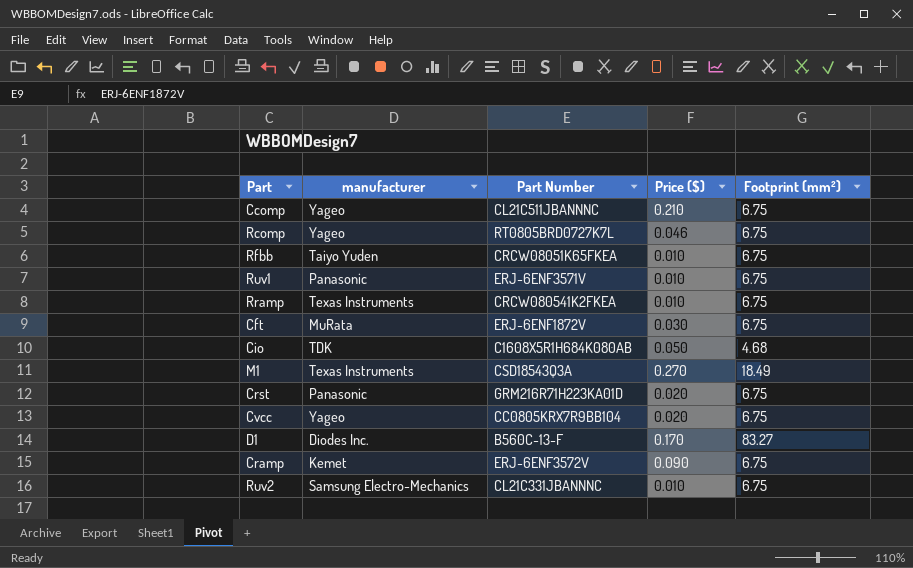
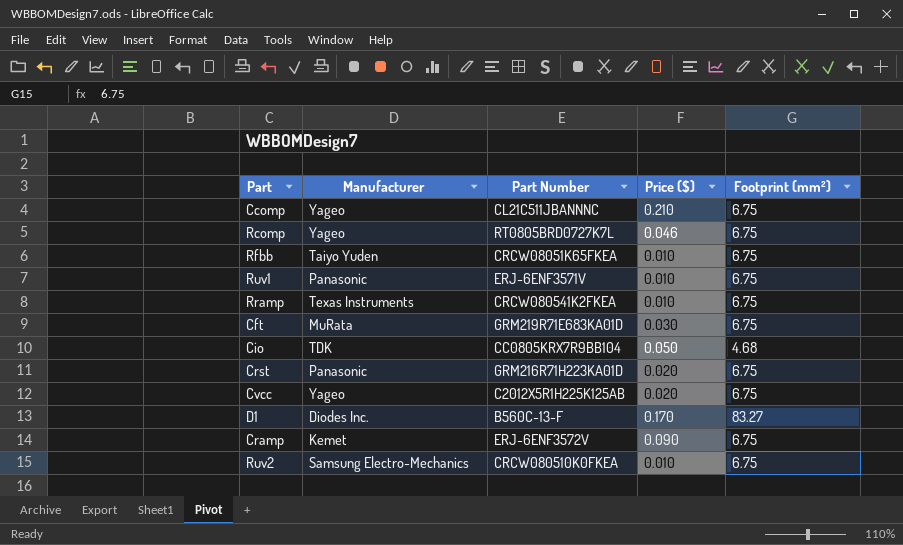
column name: manufacturer -> Manufacturer
row M1: Texas Instruments | CSD18543Q3A | 0.270 | 18.49 -> none
Cft | Part Number: ERJ-6ENF1872V -> GRM219R71E683KA01D
Cio | Part Number: C1608X5R1H684K080AB -> CC0805KRX7R9BB104
Cvcc | Part Number: CC0805KRX7R9BB104 -> C2012X5R1H225K125AB
Ruv2 | Part Number: CL21C331JBANNNC -> CRCW080510K0FKEA

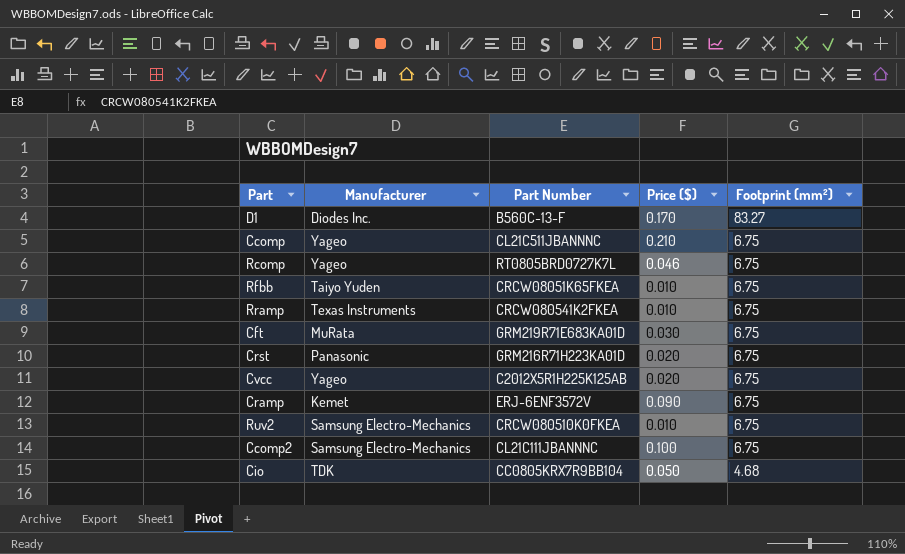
row order: none -> Footprint (mm²) descending
row Ruv1: Panasonic | ERJ-6ENF3571V | 0.010 | 6.75 -> none
row Ccomp2: none -> Samsung Electro-Mechanics | CL21C111JBANNNC | 0.100 | 6.75

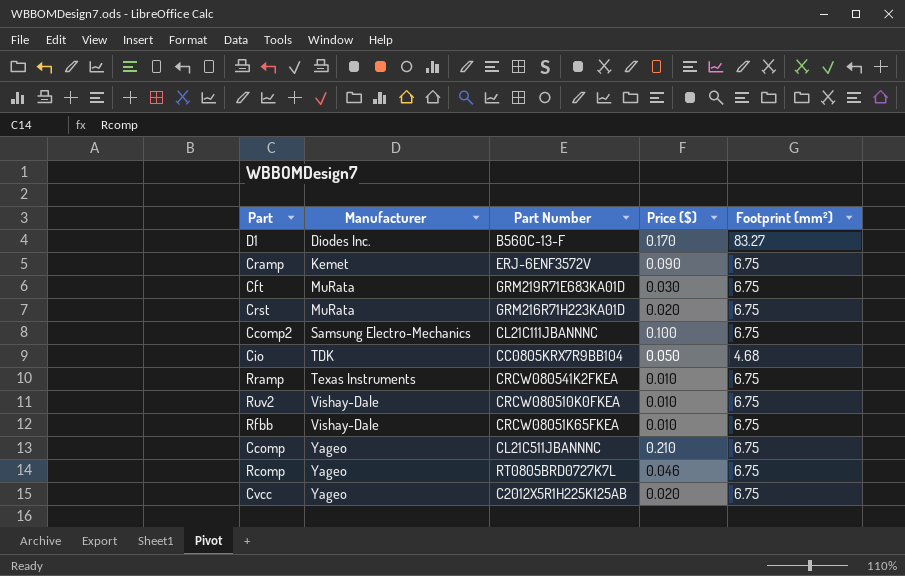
row order: Footprint (mm²) descending -> Manufacturer ascending
Crst | Manufacturer: Panasonic -> MuRata
Ruv2 | Manufacturer: Samsung Electro-Mechanics -> Vishay-Dale
Rfbb | Manufacturer: Taiyo Yuden -> Vishay-Dale

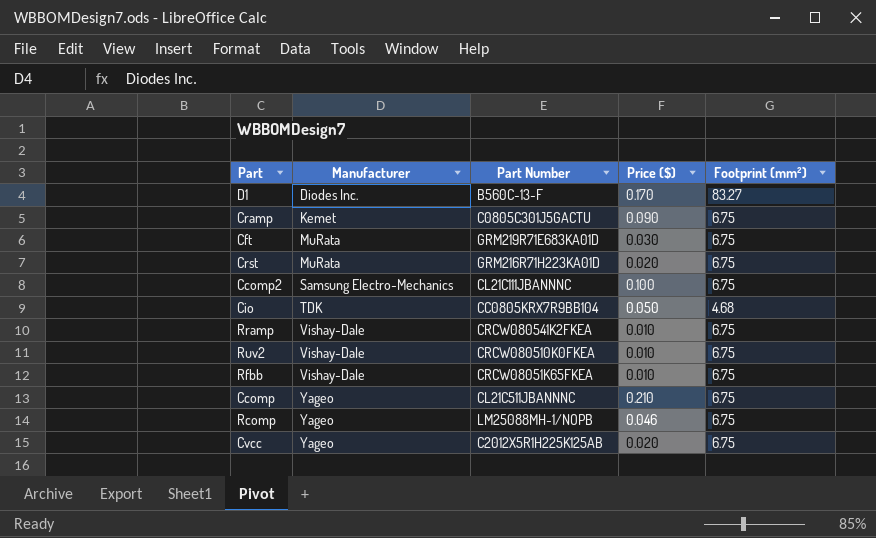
Cramp | Part Number: ERJ-6ENF3572V -> C0805C301J5GACTU
Rramp | Manufacturer: Texas Instruments -> Vishay-Dale
Rcomp | Part Number: RT0805BRD0727K7L -> LM25088MH-1/NOPB

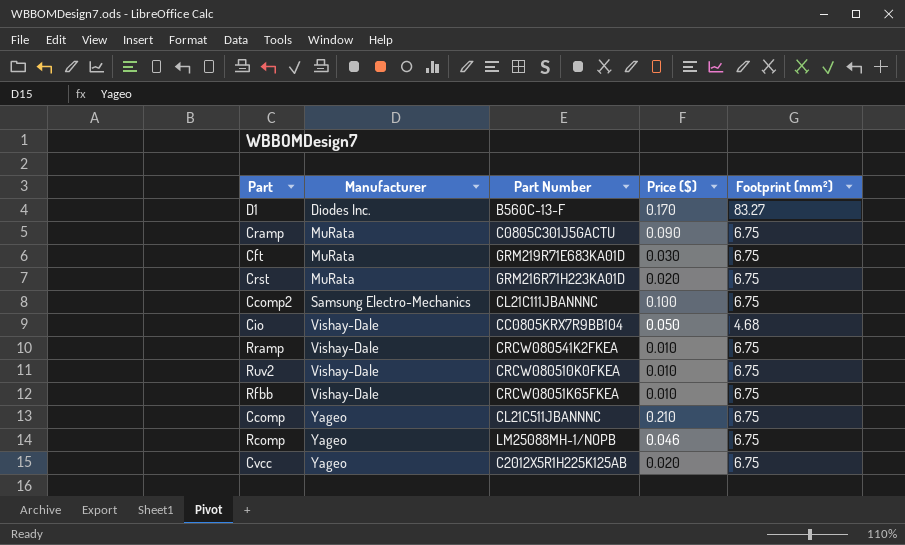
Cramp | Manufacturer: Kemet -> MuRata
Cio | Manufacturer: TDK -> Vishay-Dale

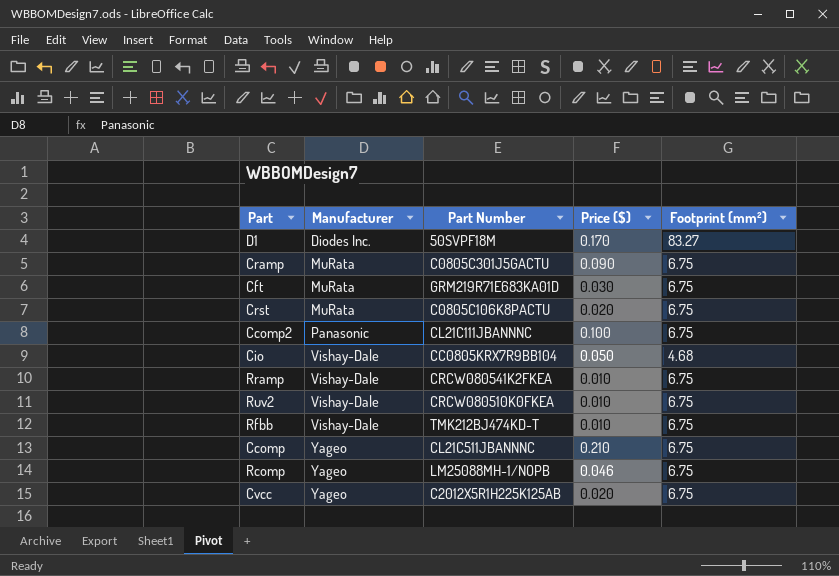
D1 | Part Number: B560C-13-F -> 50SVPF18M
Crst | Part Number: GRM216R71H223KA01D -> C0805C106K8PACTU
Ccomp2 | Manufacturer: Samsung Electro-Mechanics -> Panasonic
Rfbb | Part Number: CRCW08051K65FKEA -> TMK212BJ474KD-T

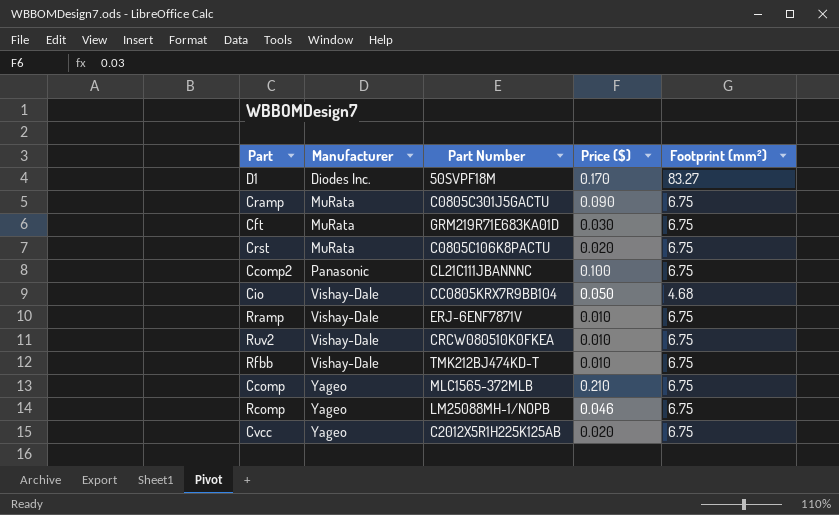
Rramp | Part Number: CRCW080541K2FKEA -> ERJ-6ENF7871V
Ccomp | Part Number: CL21C511JBANNNC -> MLC1565-372MLB

